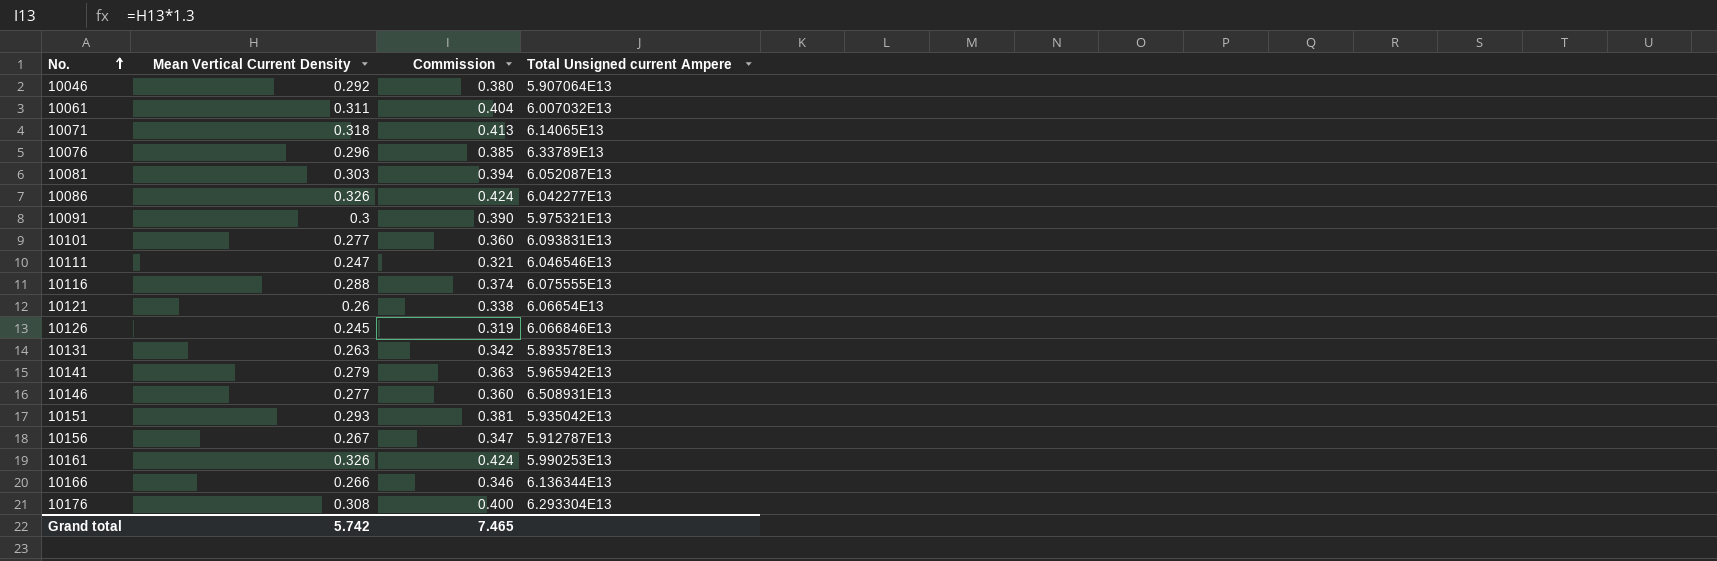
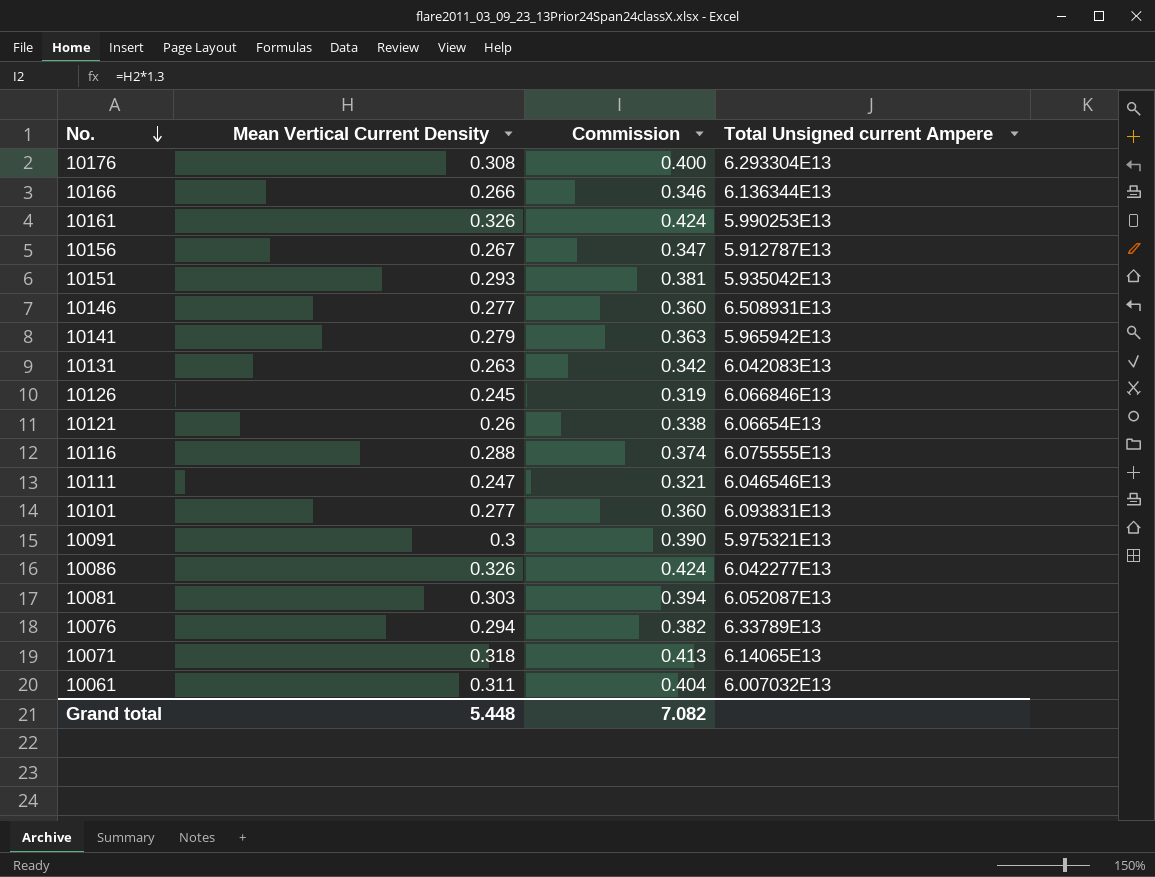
row order: No. ascending -> No. descending
row 10046: 0.292 | 0.380 | 5.907064E13 -> none
10131 | Total Unsigned current Ampere: 5.893578E13 -> 6.042083E13
10076 | Mean Vertical Current Density: 0.296 -> 0.294
10076 | Commission: 0.385 -> 0.382
Grand total | Mean Vertical Current Density: 5.742 -> 5.448
Grand total | Commission: 7.465 -> 7.082

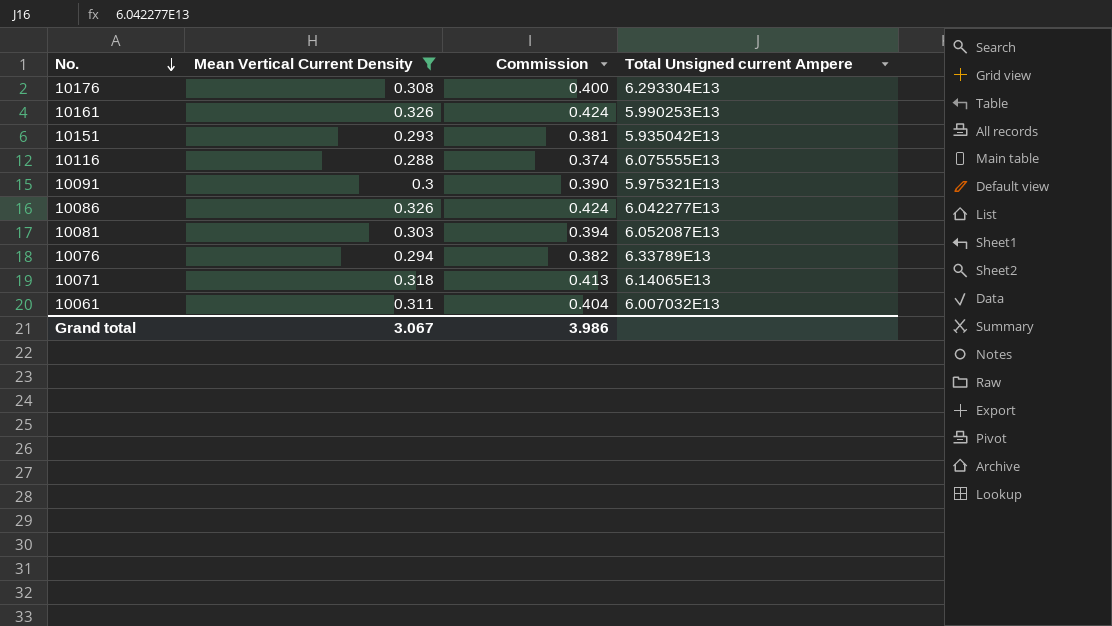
filter: none -> Mean Vertical Current Density >= 0.288
Grand total | Mean Vertical Current Density: 5.448 -> 3.067
Grand total | Commission: 7.082 -> 3.986

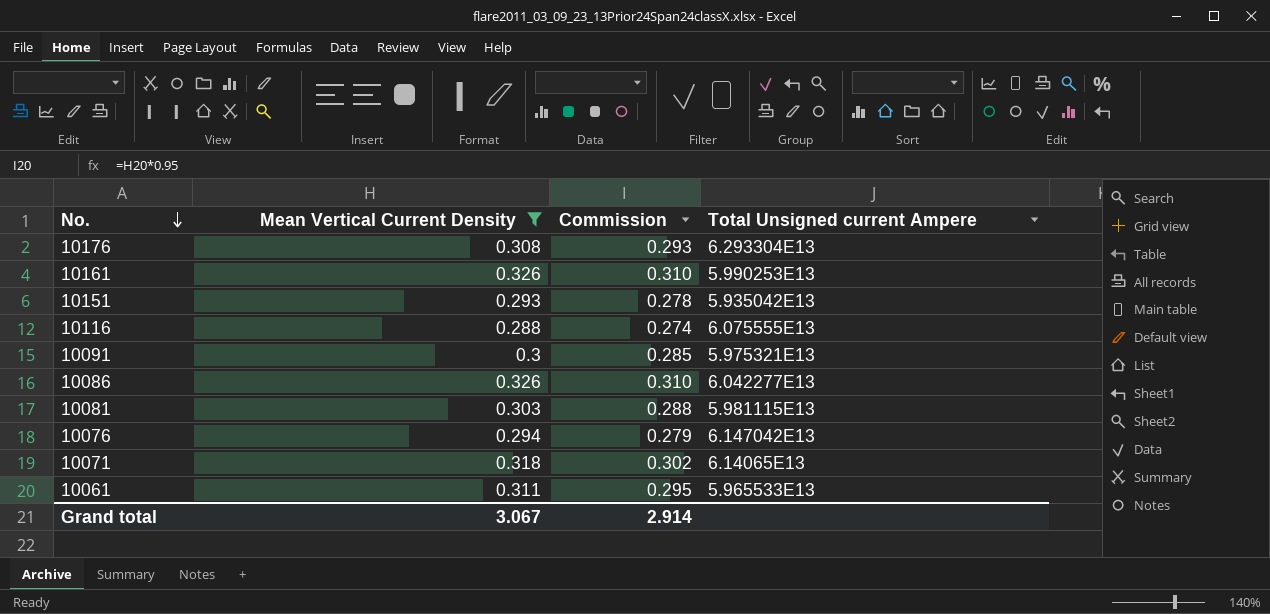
column Commission | formula: [Mean Vertical Current Density] * 1.3 -> [Mean Vertical Current Density] * 0.95
10081 | Total Unsigned current Ampere: 6.052087E13 -> 5.981115E13
10076 | Total Unsigned current Ampere: 6.33789E13 -> 6.147042E13
10061 | Total Unsigned current Ampere: 6.007032E13 -> 5.965533E13
Grand total | Commission: 3.986 -> 2.914

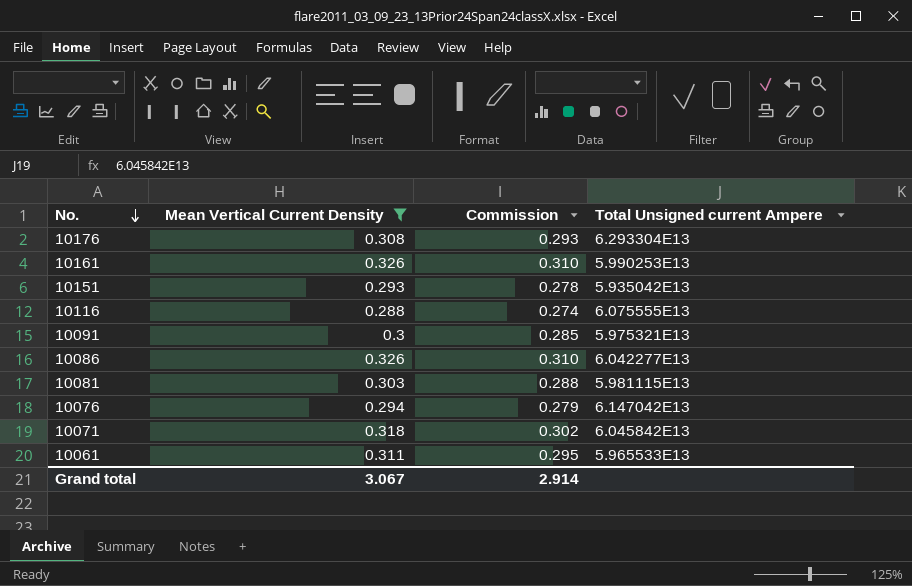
10071 | Total Unsigned current Ampere: 6.14065E13 -> 6.045842E13

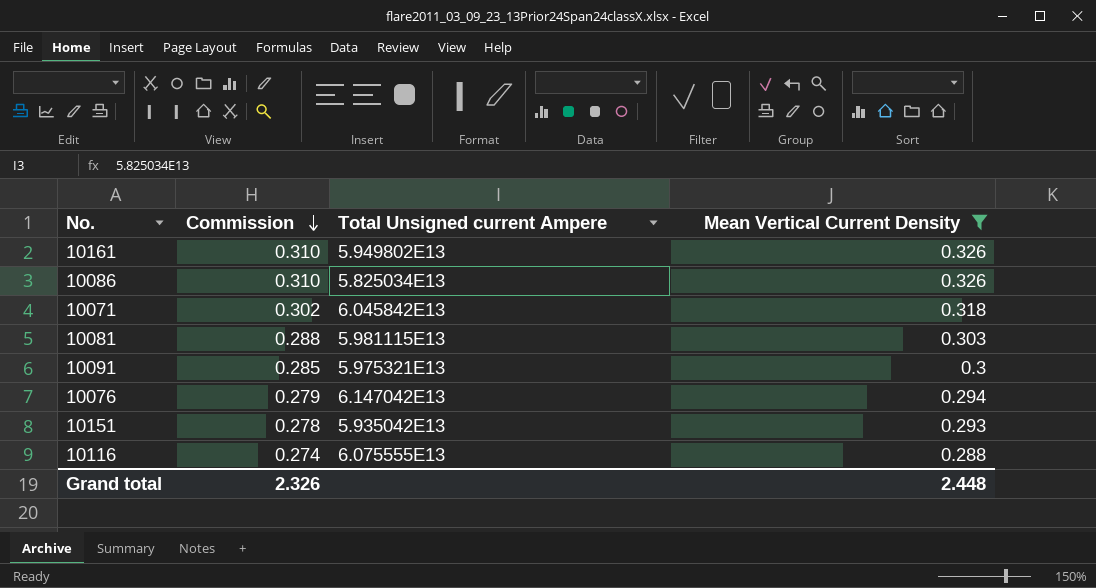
row order: No. descending -> Commission descending
column Mean Vertical Current Density | position: 2 -> 4
row 10176: 0.308 | 0.293 | 6.293304E13 -> none
row 10061: 0.311 | 0.295 | 5.965533E13 -> none
10161 | Total Unsigned current Ampere: 5.990253E13 -> 5.949802E13
10086 | Total Unsigned current Ampere: 6.042277E13 -> 5.825034E13
Grand total | Commission: 2.914 -> 2.326
Grand total | Mean Vertical Current Density: 3.067 -> 2.448

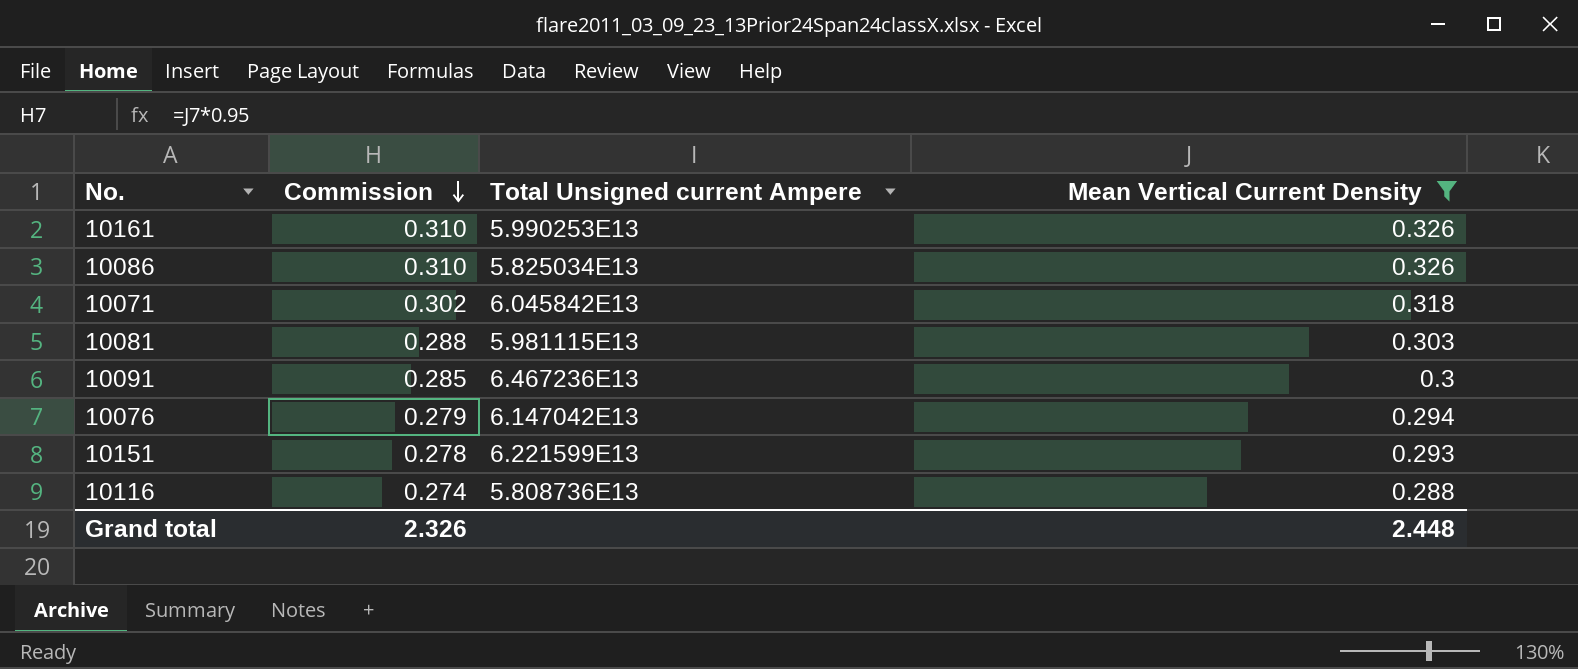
10161 | Total Unsigned current Ampere: 5.949802E13 -> 5.990253E13
10091 | Total Unsigned current Ampere: 5.975321E13 -> 6.467236E13
10151 | Total Unsigned current Ampere: 5.935042E13 -> 6.221599E13
10116 | Total Unsigned current Ampere: 6.075555E13 -> 5.808736E13

